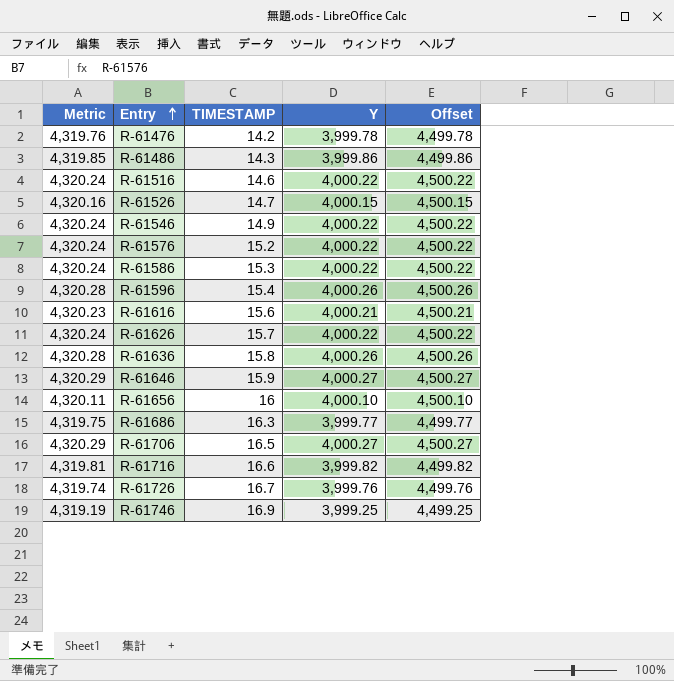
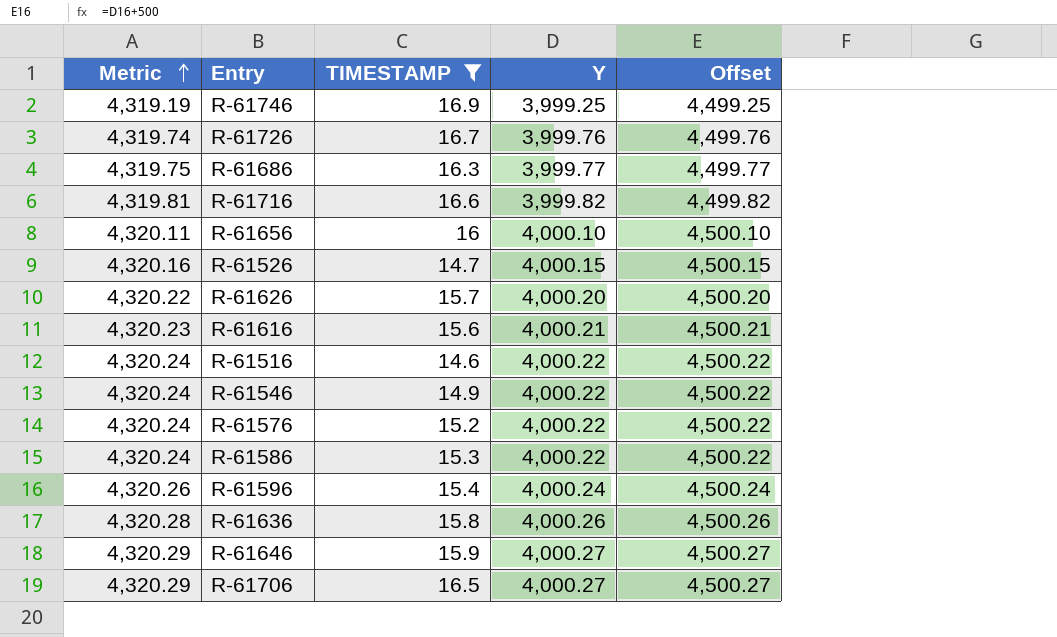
filter: none -> TIMESTAMP >= 14.6
row order: Entry ascending -> Metric ascending
R-61626 | Metric: 4,320.24 -> 4,320.22
R-61626 | Y: 4,000.22 -> 4,000.20
R-61626 | Offset: 4,500.22 -> 4,500.20
R-61596 | Metric: 4,320.28 -> 4,320.26
R-61596 | Y: 4,000.26 -> 4,000.24
R-61596 | Offset: 4,500.26 -> 4,500.24

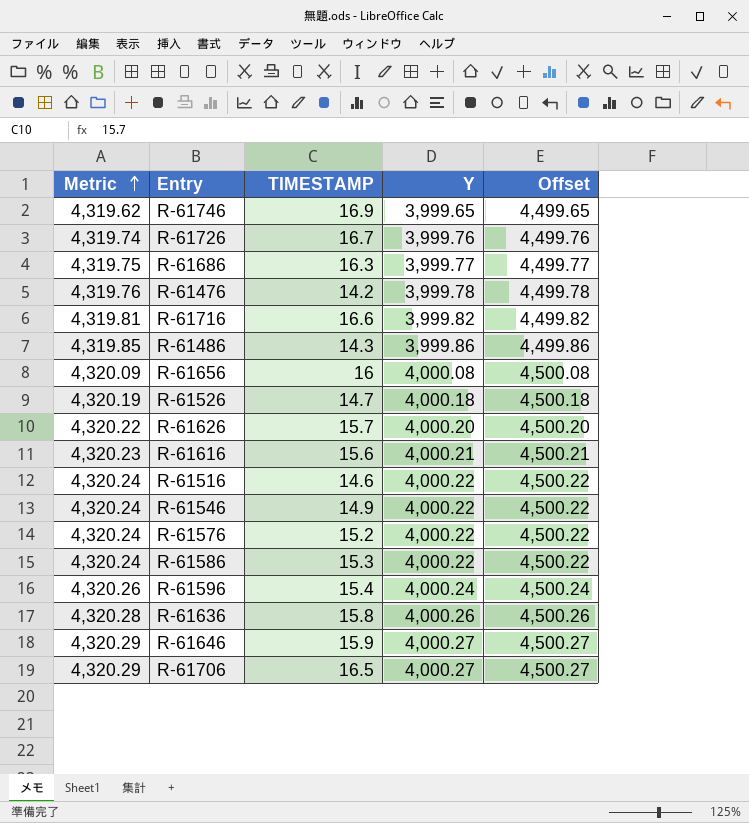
filter: TIMESTAMP >= 14.6 -> none
R-61746 | Metric: 4,319.19 -> 4,319.62
R-61746 | Y: 3,999.25 -> 3,999.65
R-61746 | Offset: 4,499.25 -> 4,499.65
R-61656 | Metric: 4,320.11 -> 4,320.09
R-61656 | Y: 4,000.10 -> 4,000.08
R-61656 | Offset: 4,500.10 -> 4,500.08
R-61526 | Metric: 4,320.16 -> 4,320.19
R-61526 | Y: 4,000.15 -> 4,000.18
R-61526 | Offset: 4,500.15 -> 4,500.18

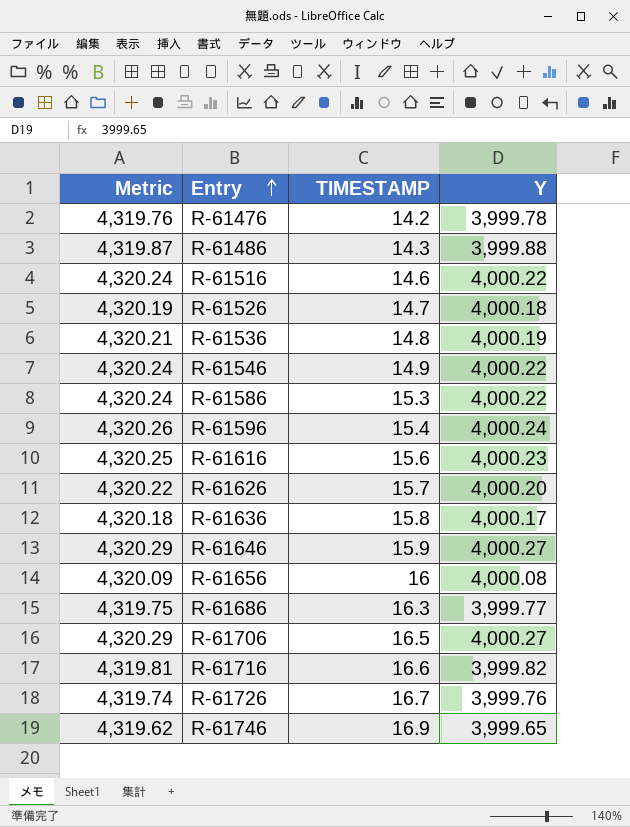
row order: Metric ascending -> Entry ascending
column Offset | formula: [Y] + 500 -> none
row R-61576: 4,320.24 | 15.2 | 4,000.22 | 4,500.22 -> none
R-61486 | Metric: 4,319.85 -> 4,319.87
R-61486 | Y: 3,999.86 -> 3,999.88
row R-61536: none -> 4,320.21 | 14.8 | 4,000.19
R-61616 | Metric: 4,320.23 -> 4,320.25
R-61616 | Y: 4,000.21 -> 4,000.23
R-61636 | Metric: 4,320.28 -> 4,320.18
R-61636 | Y: 4,000.26 -> 4,000.17

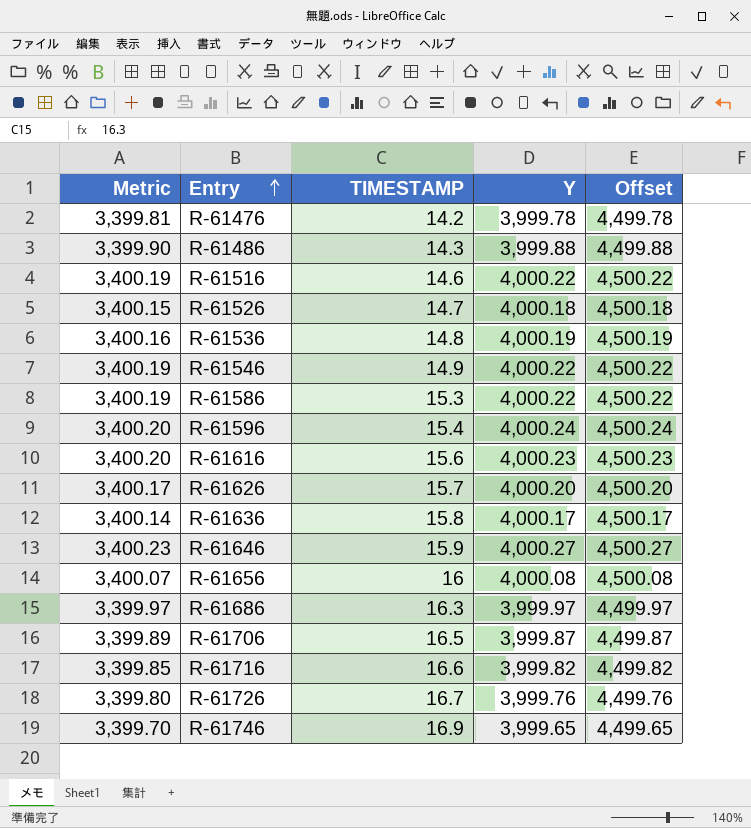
column Metric | formula: [Y] * 1.08 -> [Y] * 0.85
column Offset | formula: none -> [Y] + 500
R-61686 | Y: 3,999.77 -> 3,999.97
R-61706 | Y: 4,000.27 -> 3,999.87

